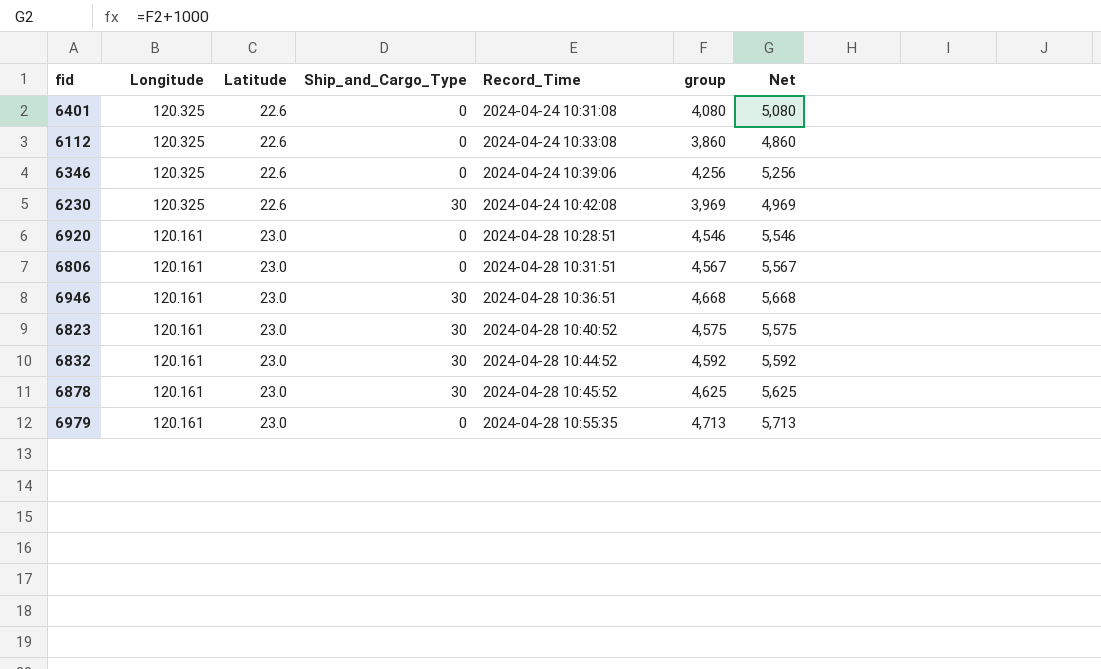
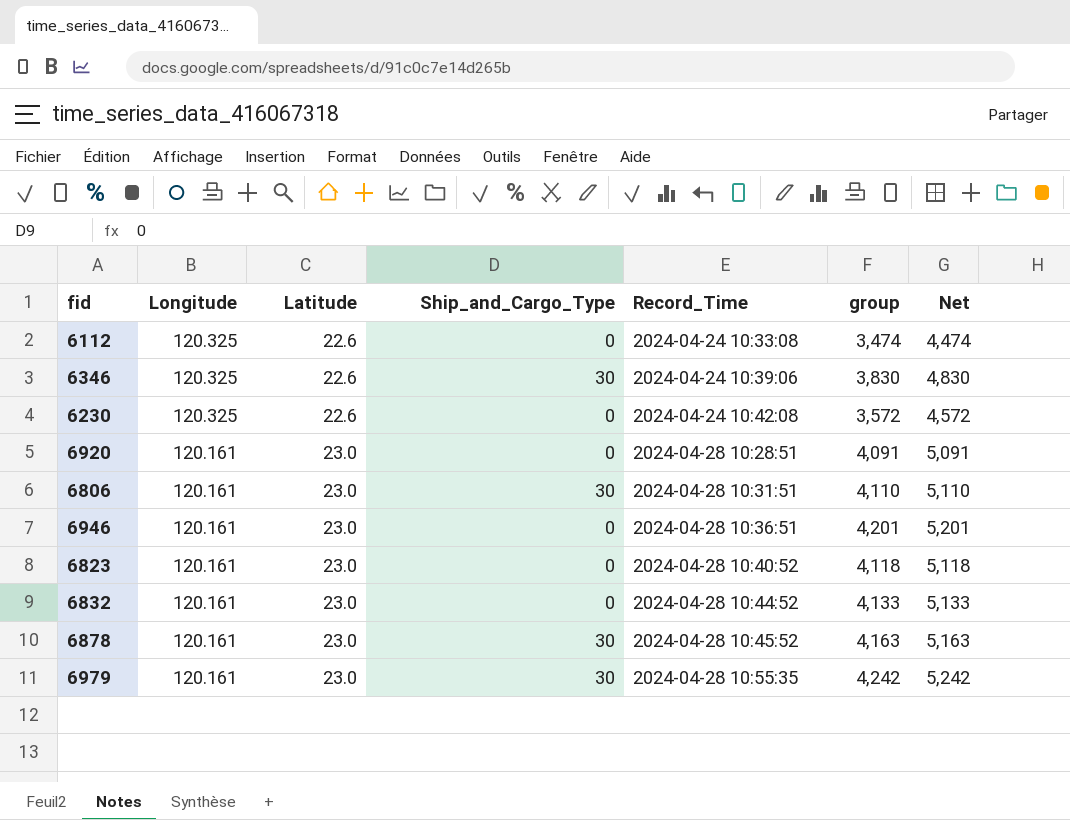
row 6401: 120.325 | 22.6 | 0 | 2024-04-24 10:31:08 | 4,080 | 5,080 -> none
6112 | group: 3,860 -> 3,474
6112 | Net: 4,860 -> 4,474
6346 | Ship_and_Cargo_Type: 0 -> 30
6346 | group: 4,256 -> 3,830
6346 | Net: 5,256 -> 4,830
6230 | Ship_and_Cargo_Type: 30 -> 0
6230 | group: 3,969 -> 3,572
6230 | Net: 4,969 -> 4,572
6920 | group: 4,546 -> 4,091
6920 | Net: 5,546 -> 5,091
6806 | Ship_and_Cargo_Type: 0 -> 30
6806 | group: 4,567 -> 4,110
6806 | Net: 5,567 -> 5,110
6946 | Ship_and_Cargo_Type: 30 -> 0
6946 | group: 4,668 -> 4,201
6946 | Net: 5,668 -> 5,201
6823 | Ship_and_Cargo_Type: 30 -> 0
6823 | group: 4,575 -> 4,118
6823 | Net: 5,575 -> 5,118
6832 | Ship_and_Cargo_Type: 30 -> 0
6832 | group: 4,592 -> 4,133
6832 | Net: 5,592 -> 5,133
6878 | group: 4,625 -> 4,163
6878 | Net: 5,625 -> 5,163
6979 | Ship_and_Cargo_Type: 0 -> 30
6979 | group: 4,713 -> 4,242
6979 | Net: 5,713 -> 5,242

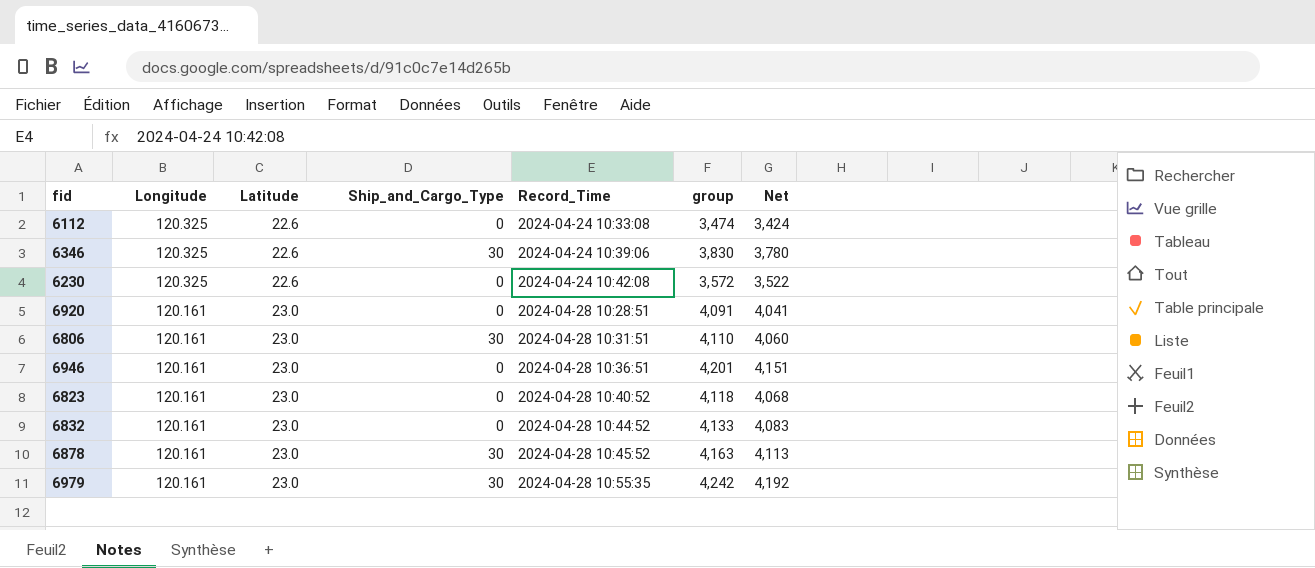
column Net | formula: [group] + 1000 -> [group] - 50

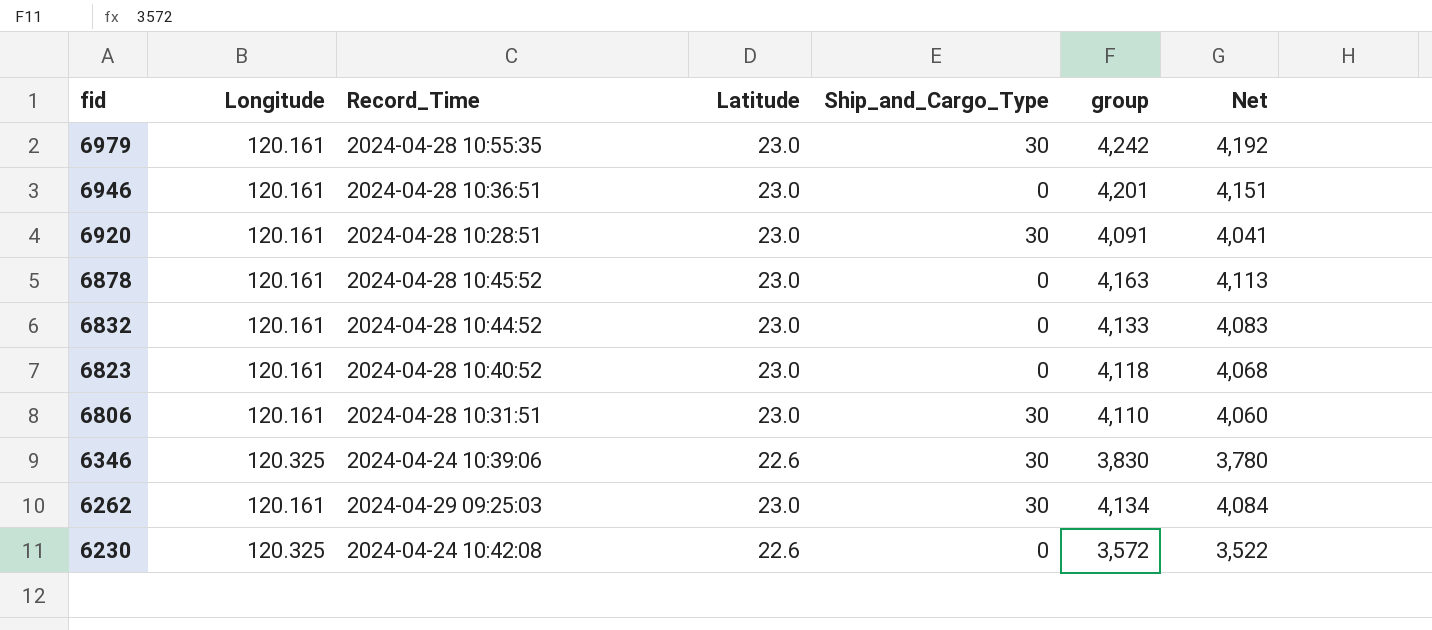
row order: Longitude descending -> fid descending
column Record_Time | position: 5 -> 3
row 6112: 120.325 | 22.6 | 0 | 2024-04-24 10:33:08 | 3,474 | 3,424 -> none
6920 | Ship_and_Cargo_Type: 0 -> 30
6878 | Ship_and_Cargo_Type: 30 -> 0
row 6262: none -> 120.161 | 2024-04-29 09:25:03 | 23.0 | 30 | 4,134 | 4,084

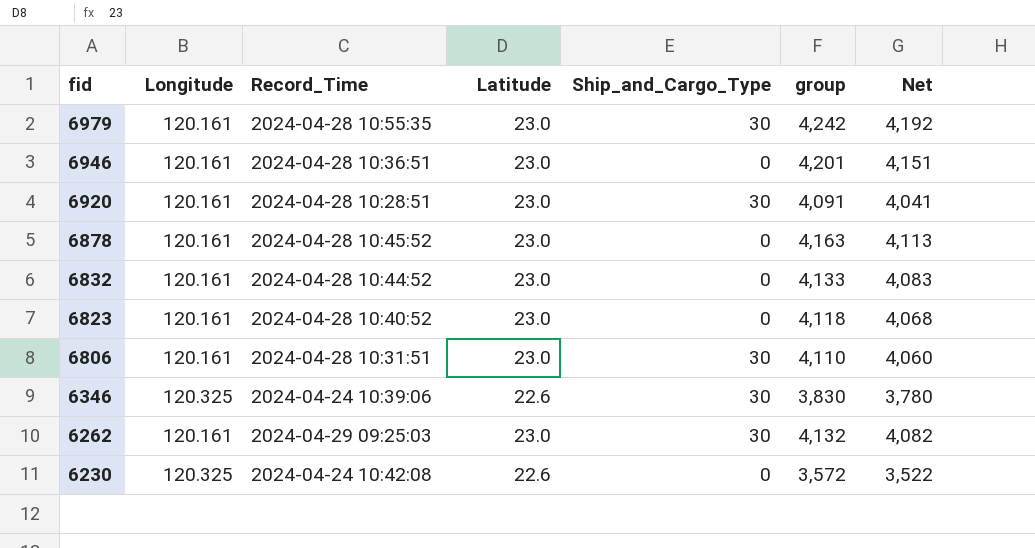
6262 | group: 4,134 -> 4,132
6262 | Net: 4,084 -> 4,082

